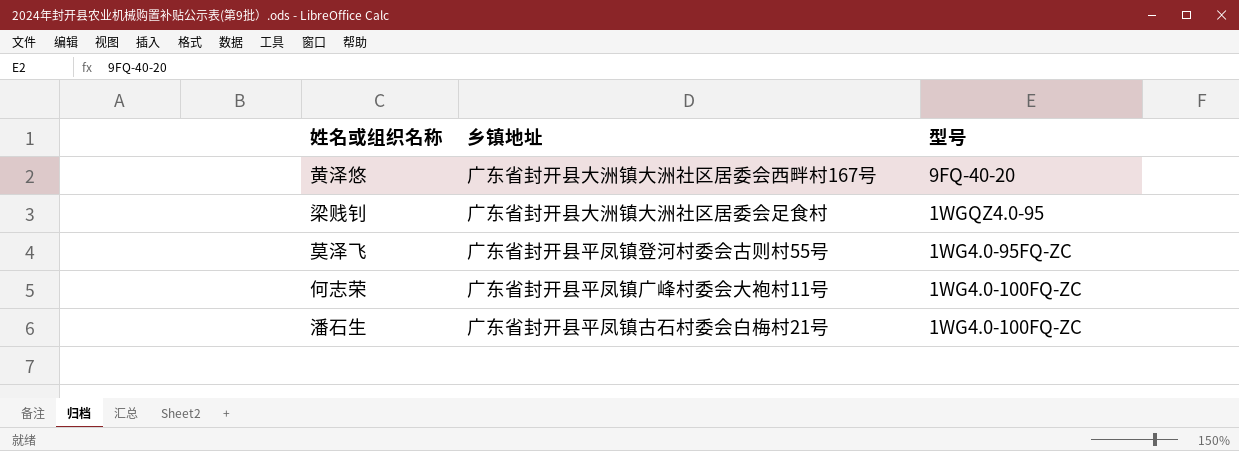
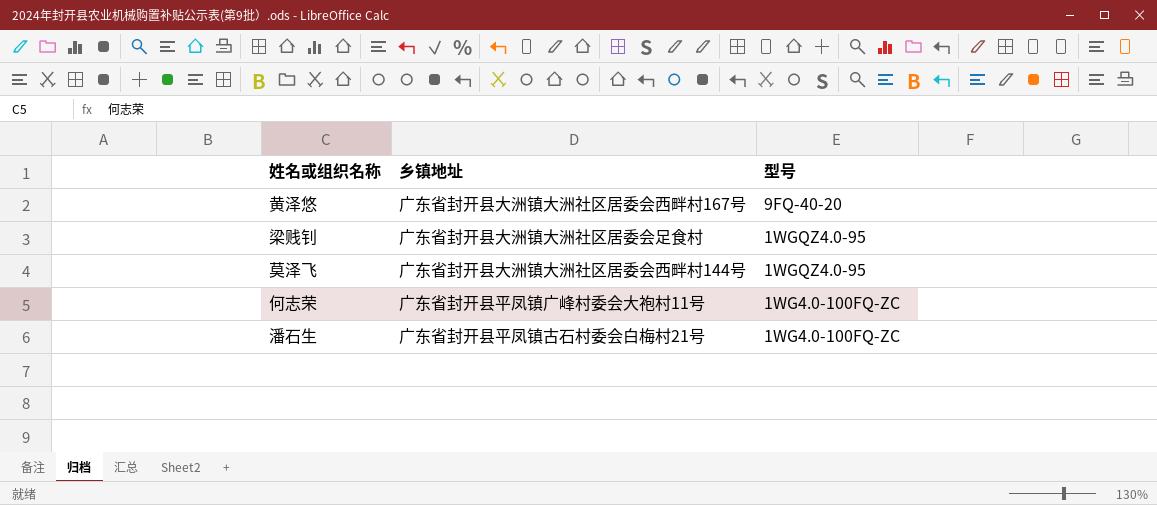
莫泽飞 | 乡镇地址: 广东省封开县平凤镇登河村委会古则村55号 -> 广东省封开县大洲镇大洲社区居委会西畔村144号
莫泽飞 | 型号: 1WG4.0-95FQ-ZC -> 1WGQZ4.0-95

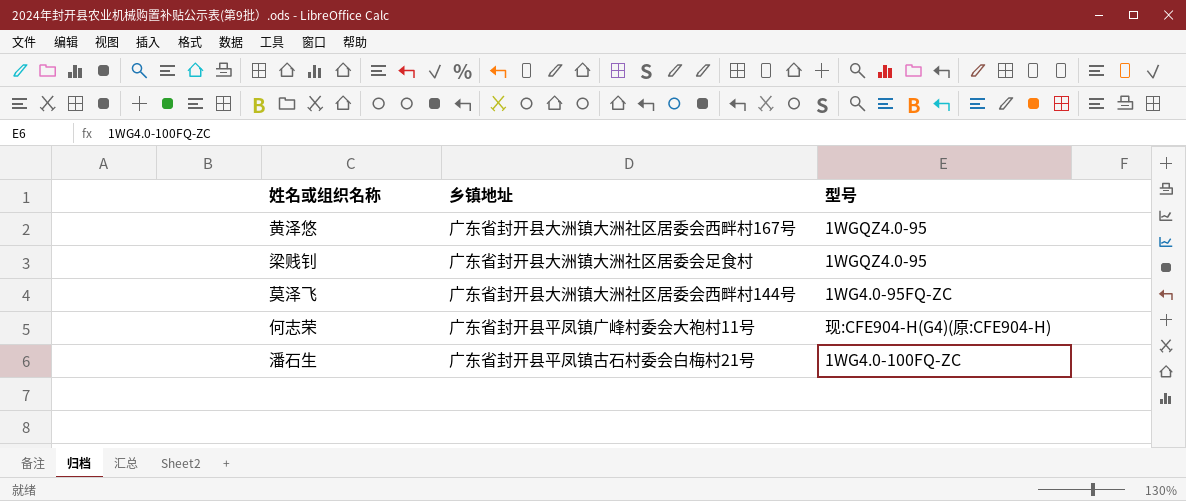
黄泽悠 | 型号: 9FQ-40-20 -> 1WGQZ4.0-95
莫泽飞 | 型号: 1WGQZ4.0-95 -> 1WG4.0-95FQ-ZC
何志荣 | 型号: 1WG4.0-100FQ-ZC -> 现:CFE904-H(G4)(原:CFE904-H)

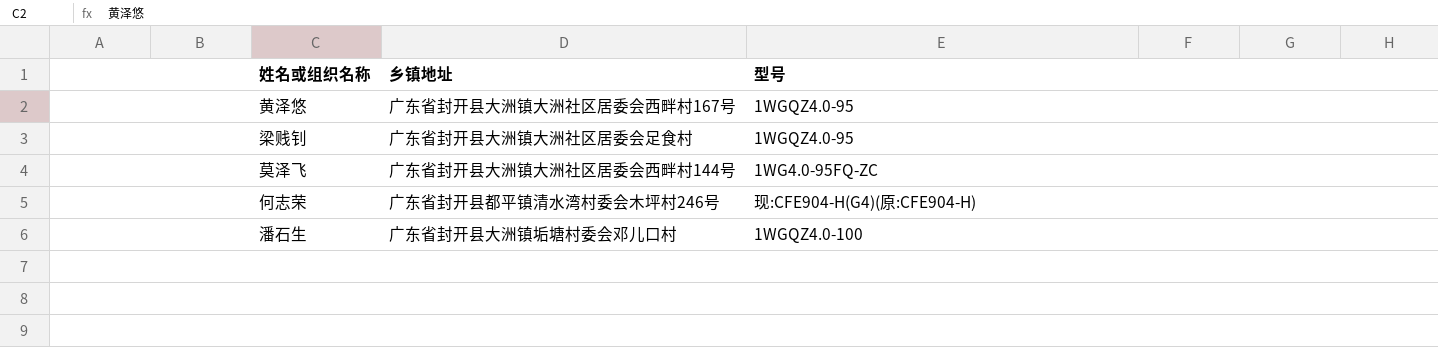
何志荣 | 乡镇地址: 广东省封开县平凤镇广峰村委会大袍村11号 -> 广东省封开县都平镇清水湾村委会木坪村246号
潘石生 | 乡镇地址: 广东省封开县平凤镇古石村委会白梅村21号 -> 广东省封开县大洲镇垢塘村委会邓儿口村
潘石生 | 型号: 1WG4.0-100FQ-ZC -> 1WGQZ4.0-100

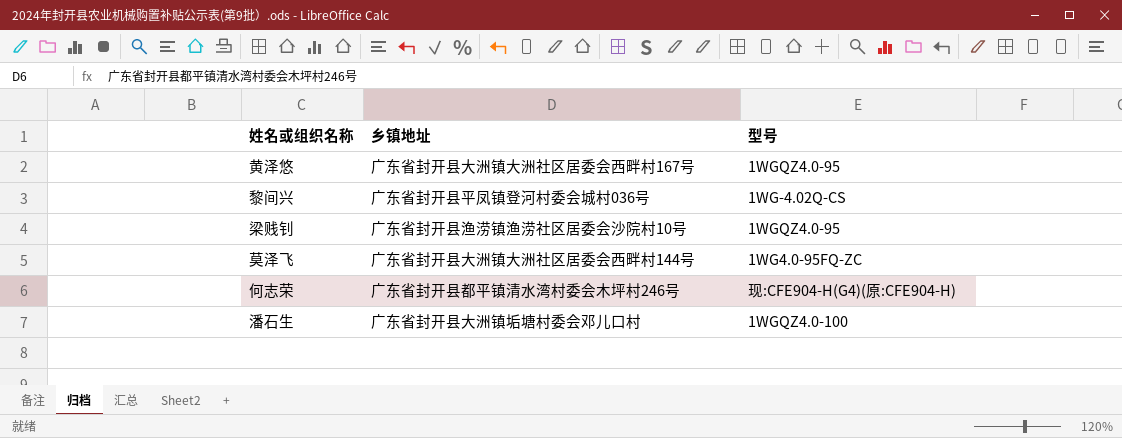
row 黎间兴: none -> 广东省封开县平凤镇登河村委会城村036号 | 1WG-4.02Q-CS
梁贱钊 | 乡镇地址: 广东省封开县大洲镇大洲社区居委会足食村 -> 广东省封开县渔涝镇渔涝社区居委会沙院村10号

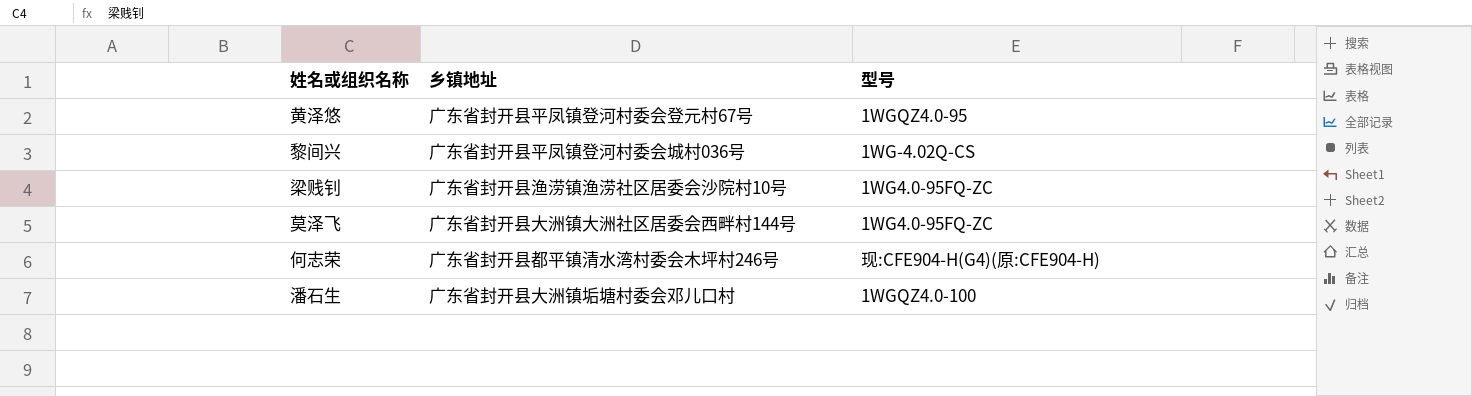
黄泽悠 | 乡镇地址: 广东省封开县大洲镇大洲社区居委会西畔村167号 -> 广东省封开县平凤镇登河村委会登元村67号
梁贱钊 | 型号: 1WGQZ4.0-95 -> 1WG4.0-95FQ-ZC

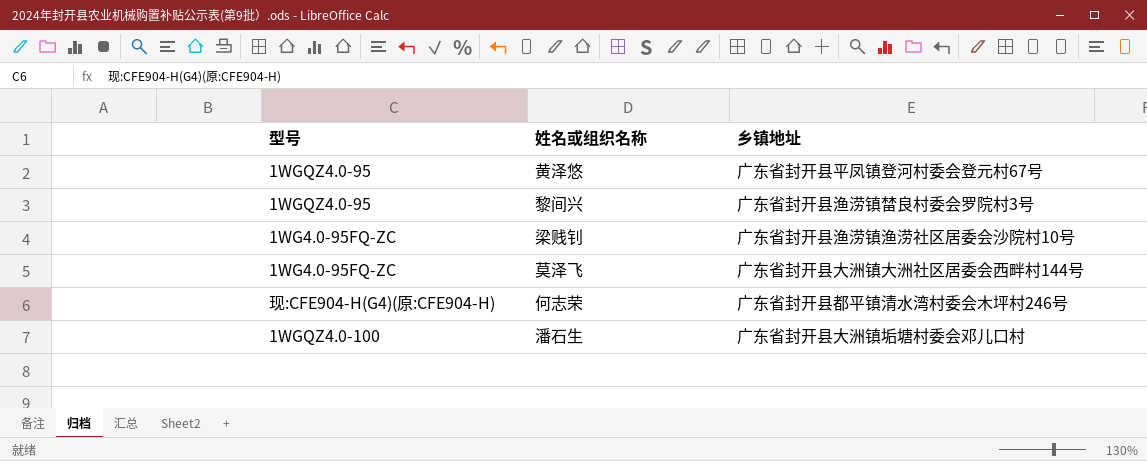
column 型号 | position: 3 -> 1
黎间兴 | 型号: 1WG-4.02Q-CS -> 1WGQZ4.0-95
黎间兴 | 乡镇地址: 广东省封开县平凤镇登河村委会城村036号 -> 广东省封开县渔涝镇榃良村委会罗院村3号

